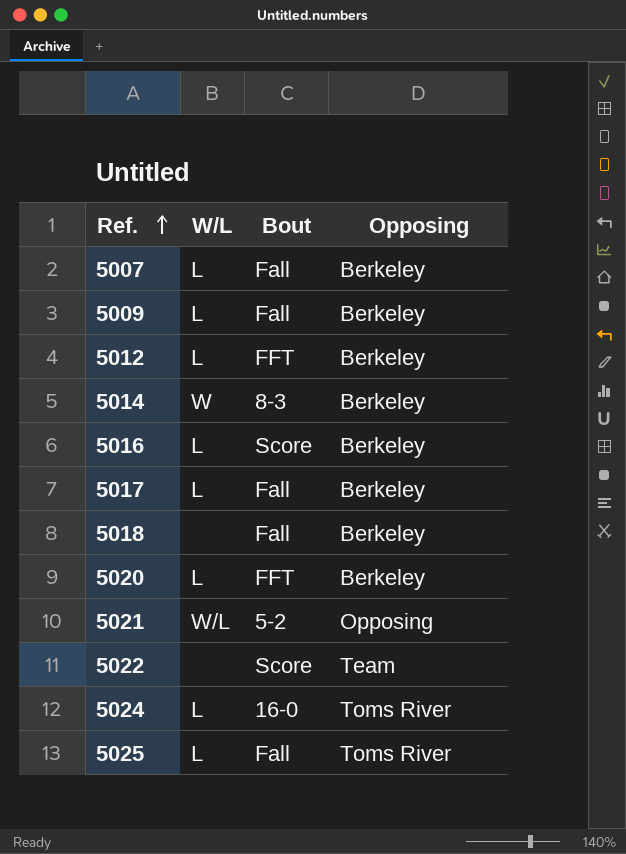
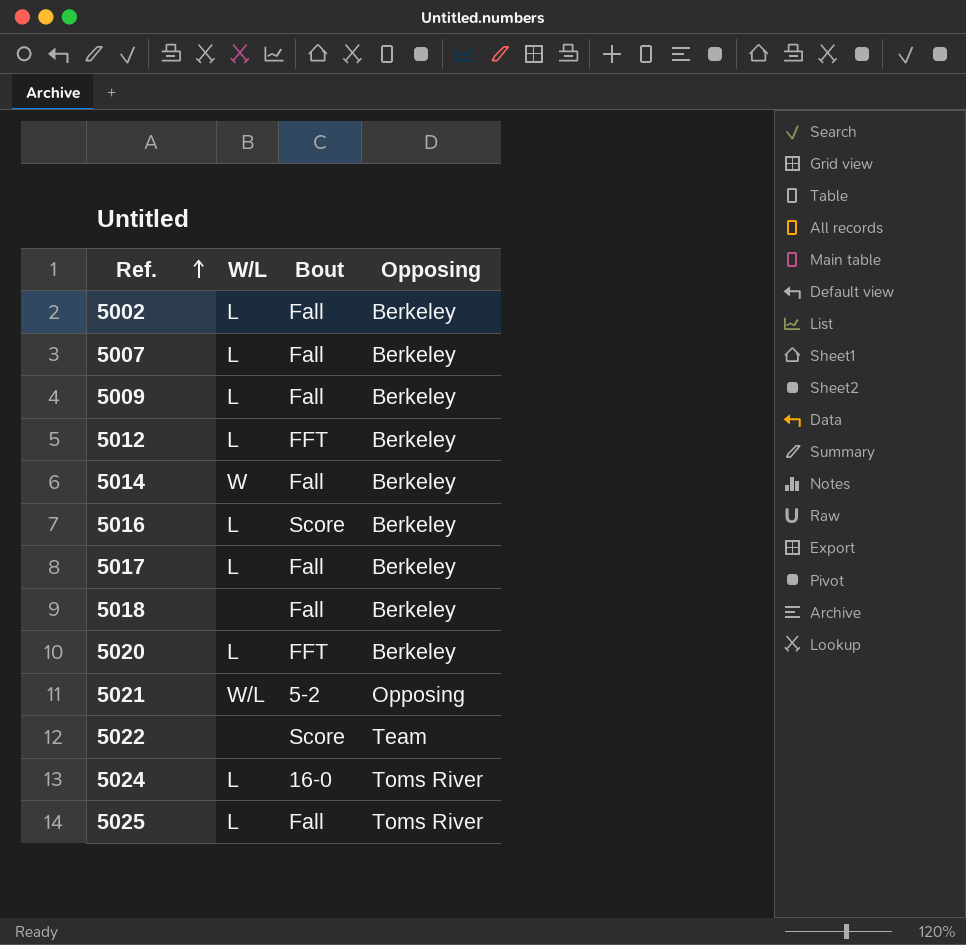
row 5002: none -> L | Fall | Berkeley
5014 | Bout: 8-3 -> Fall

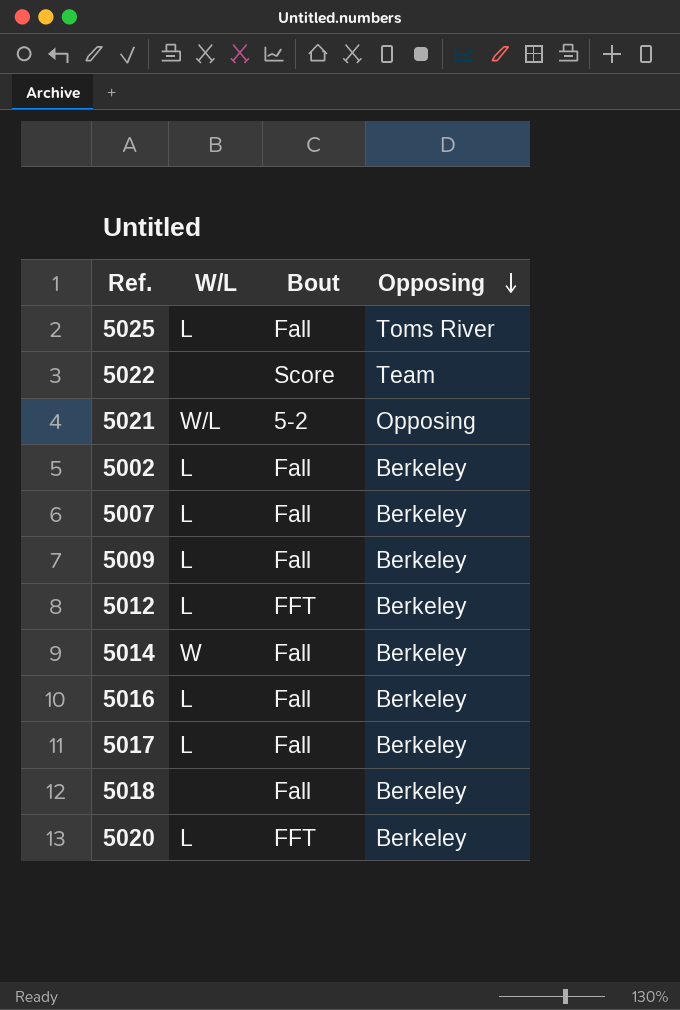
row order: Ref. ascending -> Opposing descending
row 5024: L | 16-0 | Toms River -> none
5016 | Bout: Score -> Fall

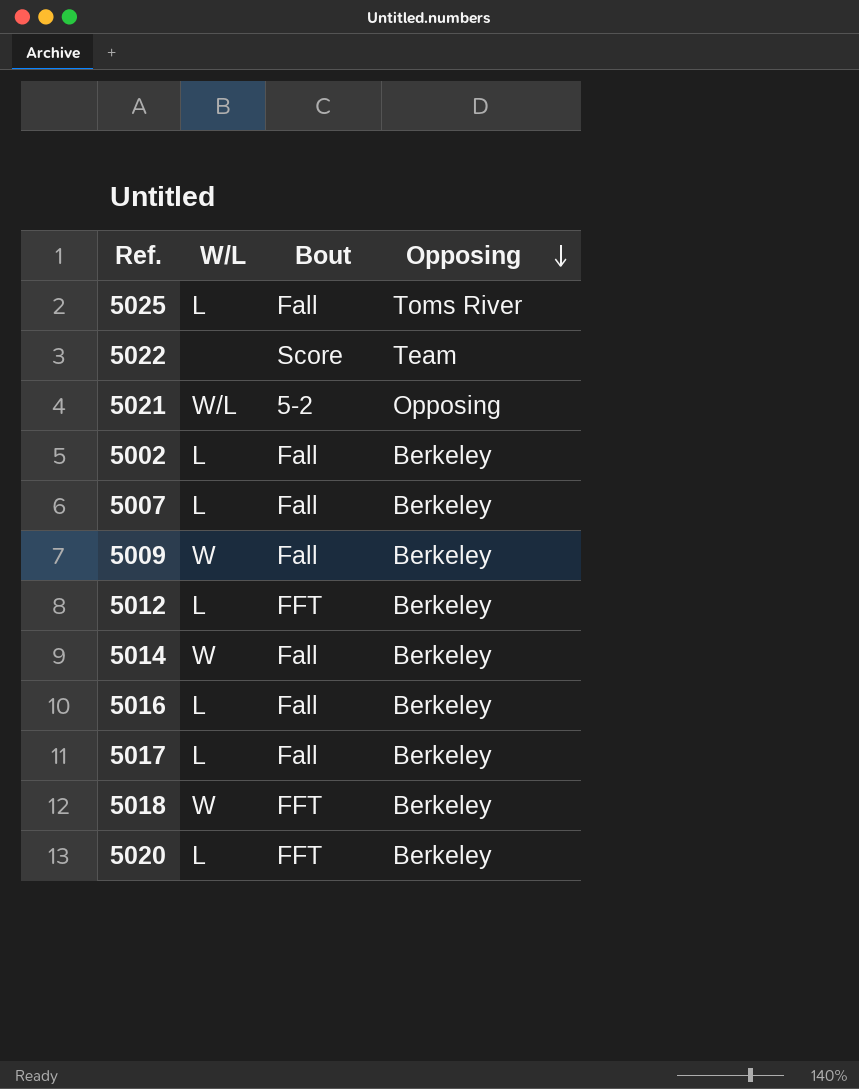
5009 | W/L: L -> W
5018 | W/L: none -> W
5018 | Bout: Fall -> FFT

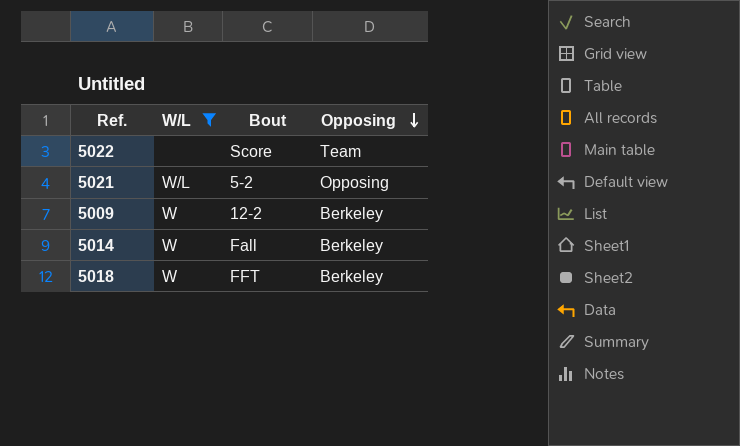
filter: none -> W/L != L
5009 | Bout: Fall -> 12-2

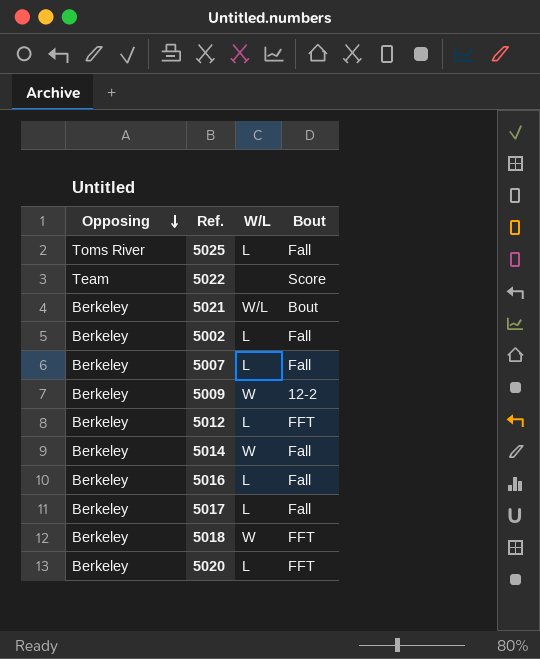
filter: W/L != L -> none
column Opposing | position: 4 -> 1
5021 | Opposing: Opposing -> Berkeley
5021 | Bout: 5-2 -> Bout

